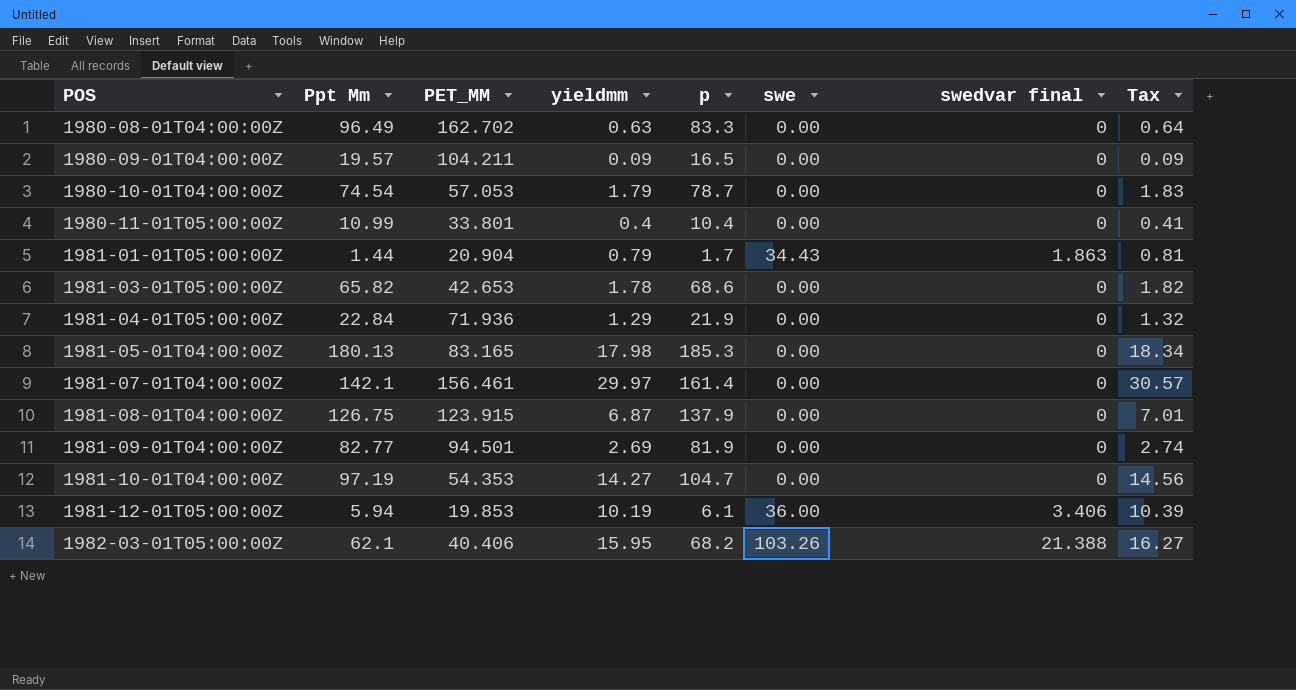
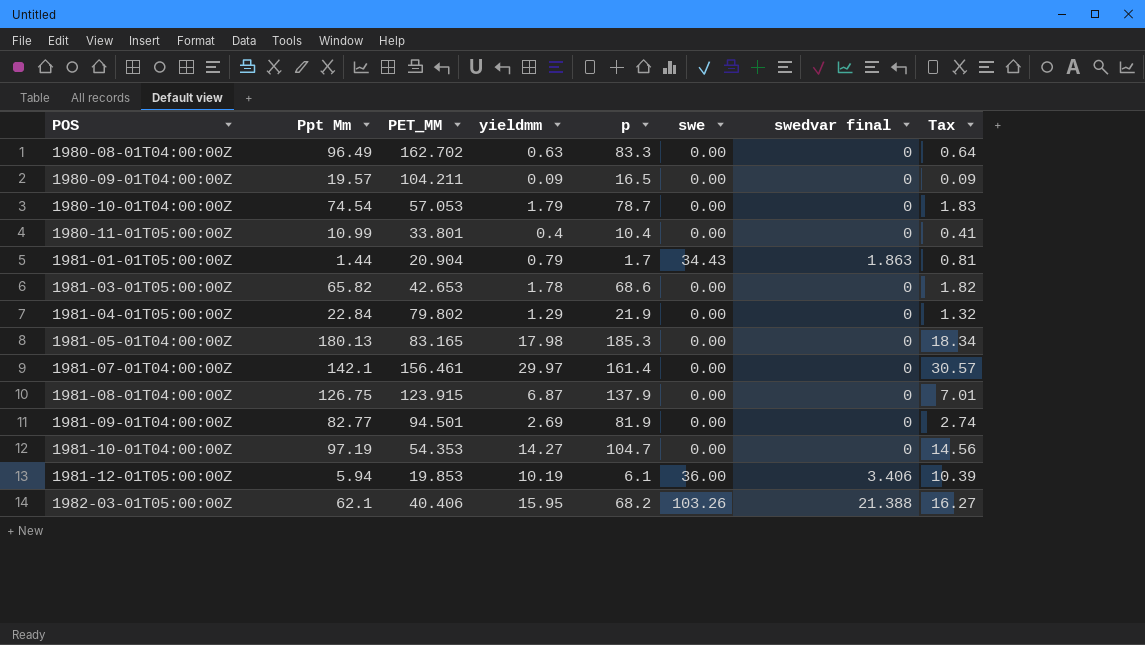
1981-04-01T05:00:00Z | PET_MM: 71.936 -> 79.802

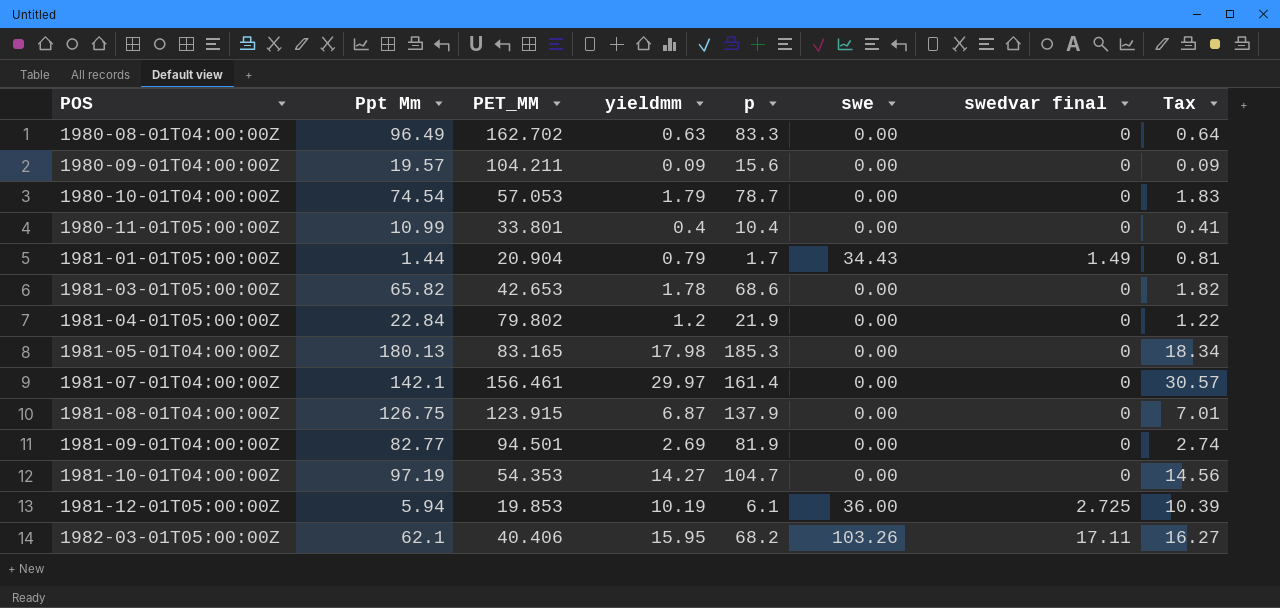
1980-09-01T04:00:00Z | p: 16.5 -> 15.6
1981-01-01T05:00:00Z | swedvar final: 1.863 -> 1.49
1981-04-01T05:00:00Z | yieldmm: 1.29 -> 1.2
1981-04-01T05:00:00Z | Tax: 1.32 -> 1.22
1981-12-01T05:00:00Z | swedvar final: 3.406 -> 2.725
1982-03-01T05:00:00Z | swedvar final: 21.388 -> 17.11

